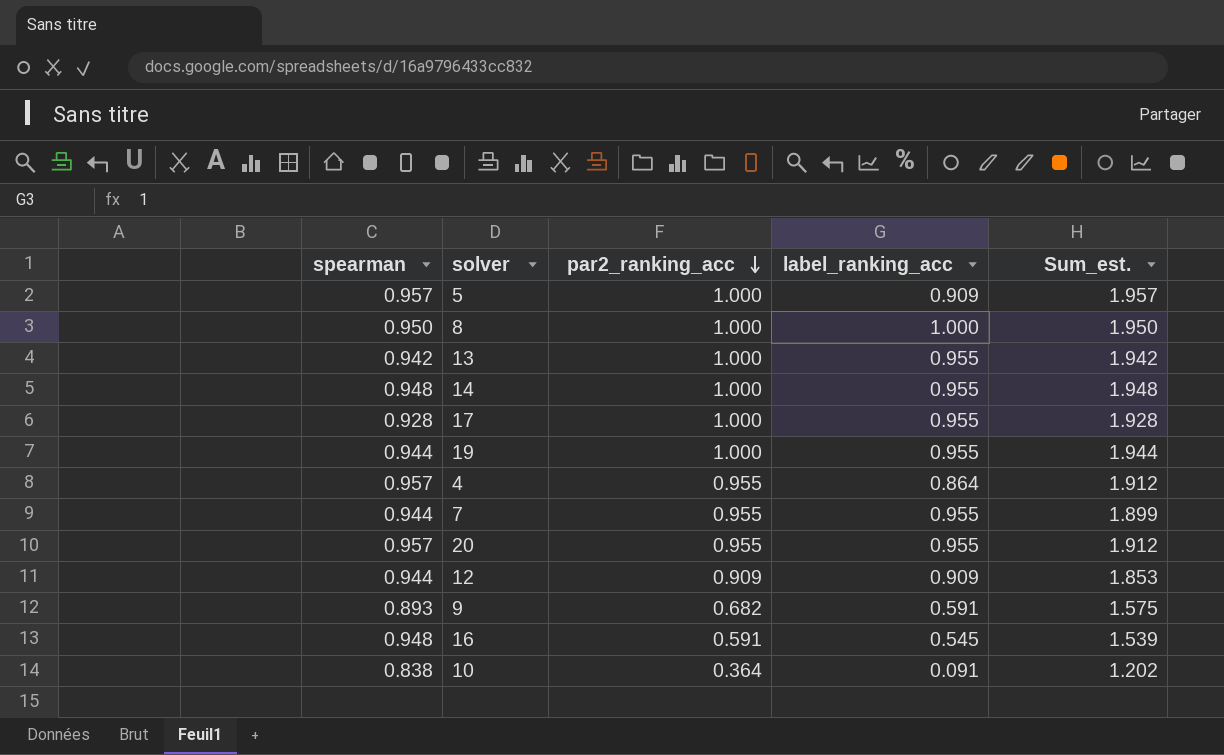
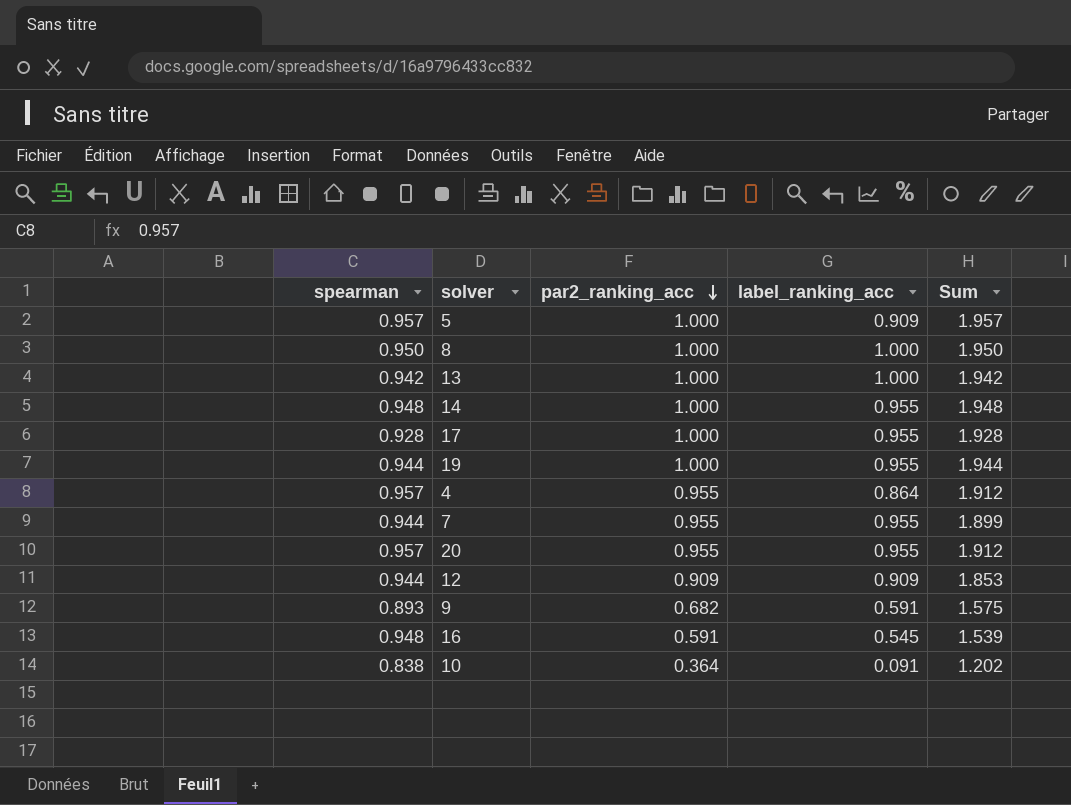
column name: Sum_est. -> Sum
13 | label_ranking_acc: 0.955 -> 1.000

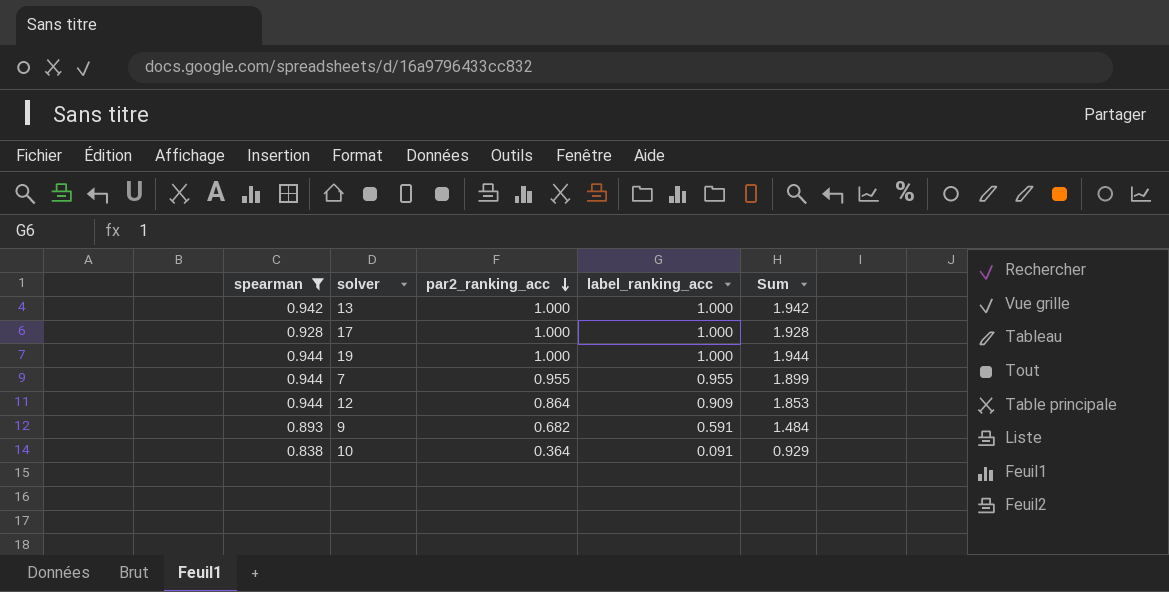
filter: none -> spearman <= 0.944
column Sum | formula: [spearman] + [par2_ranking_acc] -> [spearman] + [label_ranking_acc]
17 | label_ranking_acc: 0.955 -> 1.000
19 | label_ranking_acc: 0.955 -> 1.000
12 | par2_ranking_acc: 0.909 -> 0.864

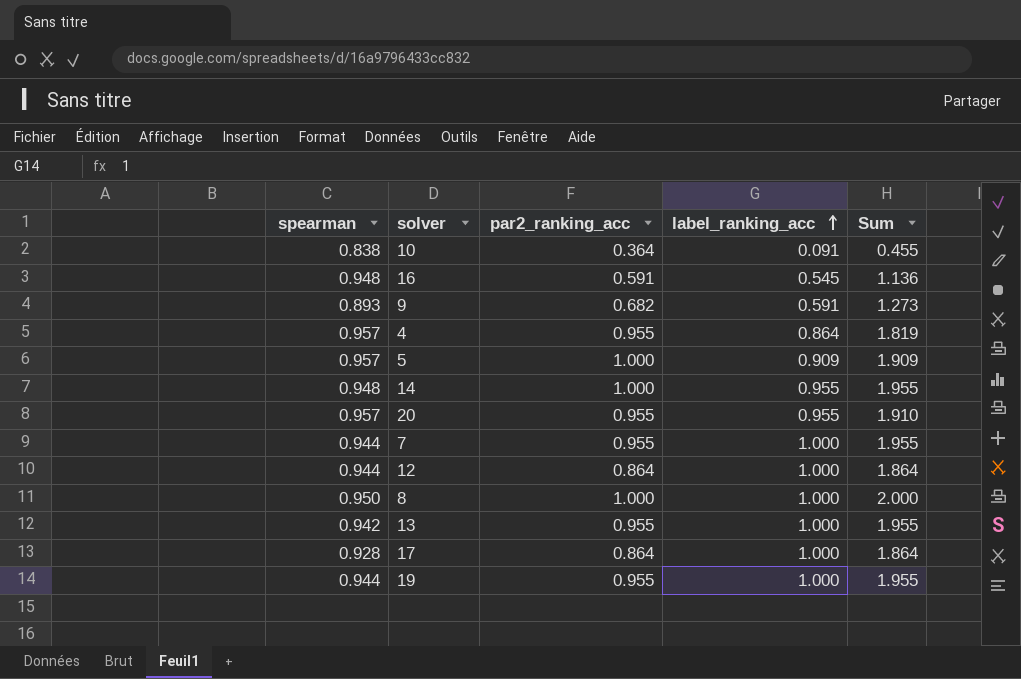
filter: spearman <= 0.944 -> none
row order: par2_ranking_acc descending -> label_ranking_acc ascending
column Sum | formula: [spearman] + [label_ranking_acc] -> [par2_ranking_acc] + [label_ranking_acc]
7 | label_ranking_acc: 0.955 -> 1.000
12 | label_ranking_acc: 0.909 -> 1.000
13 | par2_ranking_acc: 1.000 -> 0.955
17 | par2_ranking_acc: 1.000 -> 0.864
19 | par2_ranking_acc: 1.000 -> 0.955

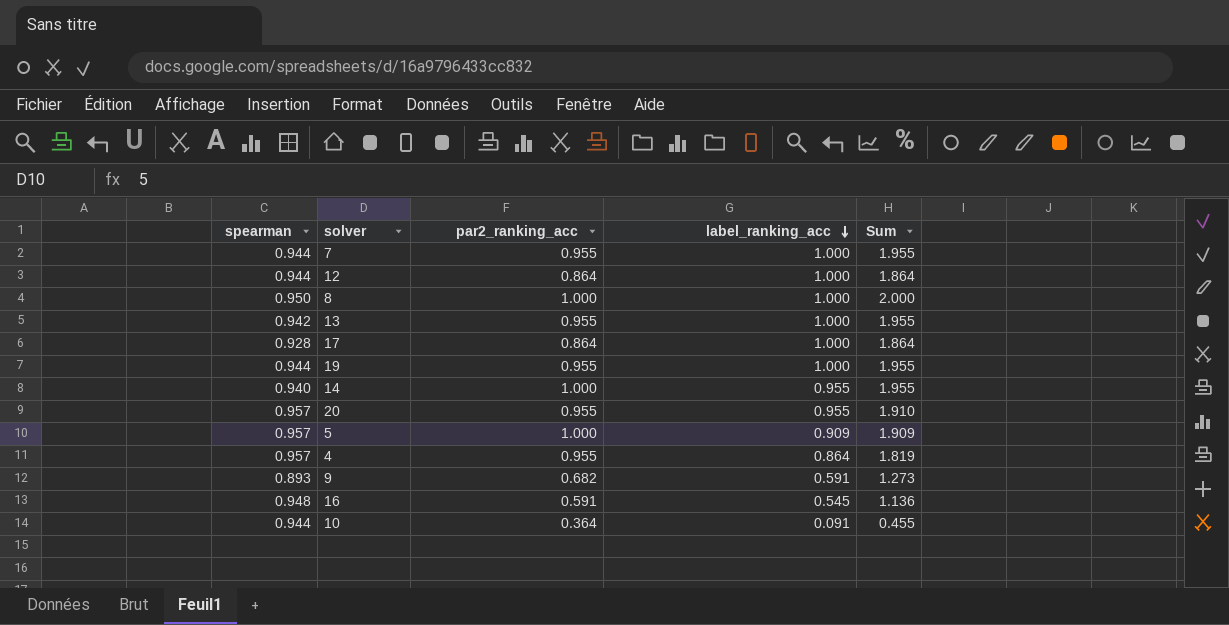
row order: label_ranking_acc ascending -> label_ranking_acc descending
14 | spearman: 0.948 -> 0.940
10 | spearman: 0.838 -> 0.944

